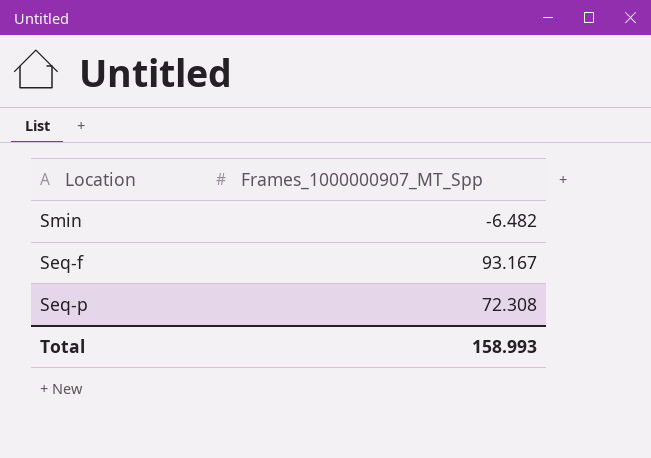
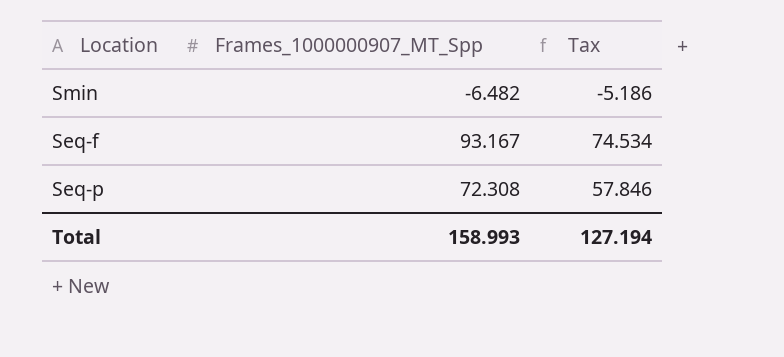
column Tax | formula: none -> [Frames_1000000907_MT_Spp] * 0.8

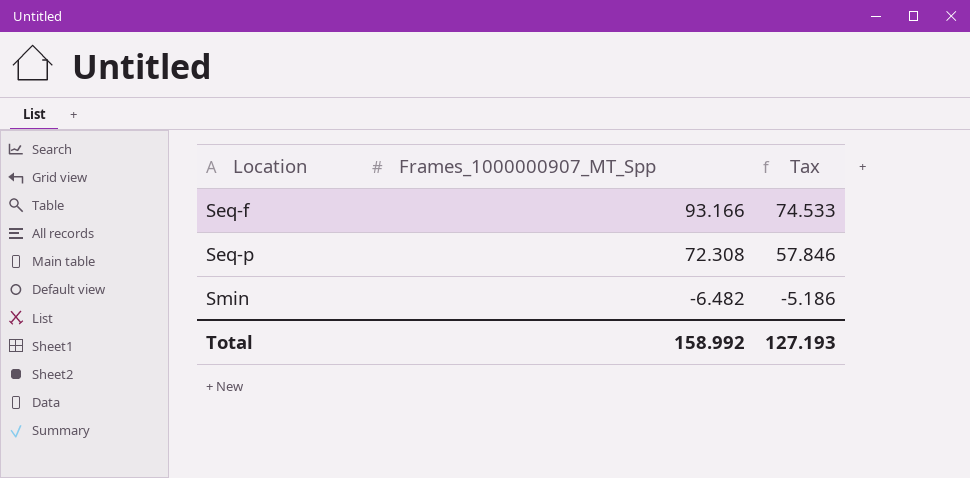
row order: none -> Location ascending
Seq-f | Frames_1000000907_MT_Spp: 93.167 -> 93.166
Seq-f | Tax: 74.534 -> 74.533
Total | Frames_1000000907_MT_Spp: 158.993 -> 158.992
Total | Tax: 127.194 -> 127.193

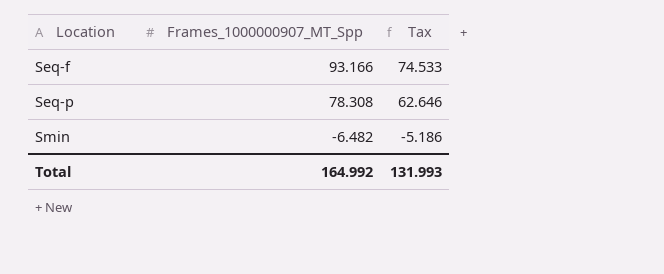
Seq-p | Frames_1000000907_MT_Spp: 72.308 -> 78.308
Seq-p | Tax: 57.846 -> 62.646
Total | Frames_1000000907_MT_Spp: 158.992 -> 164.992
Total | Tax: 127.193 -> 131.993

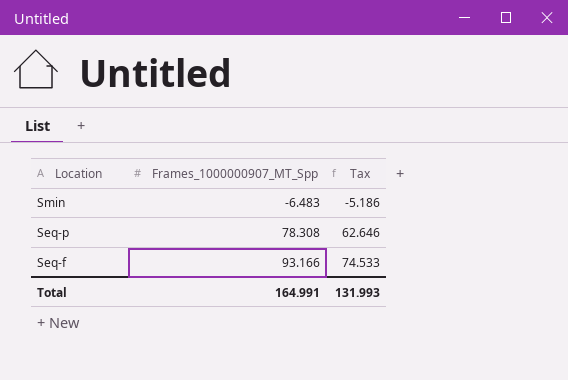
row order: Location ascending -> Location descending
Smin | Frames_1000000907_MT_Spp: -6.482 -> -6.483
Total | Frames_1000000907_MT_Spp: 164.992 -> 164.991

